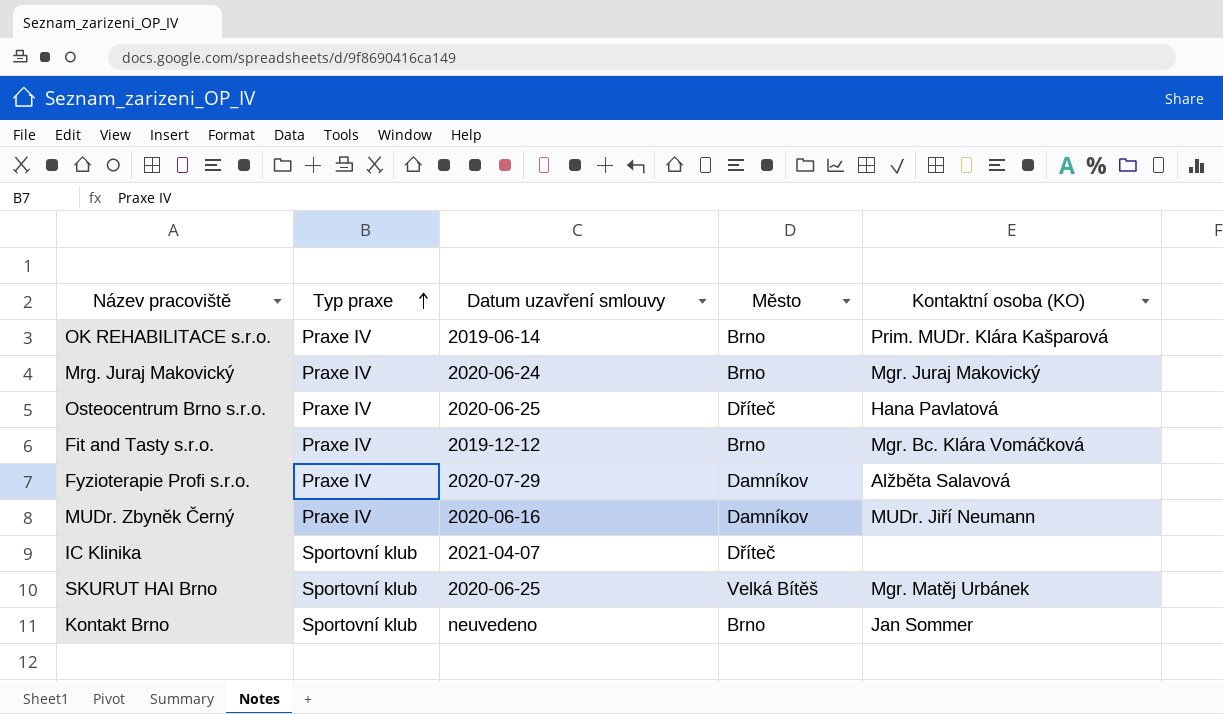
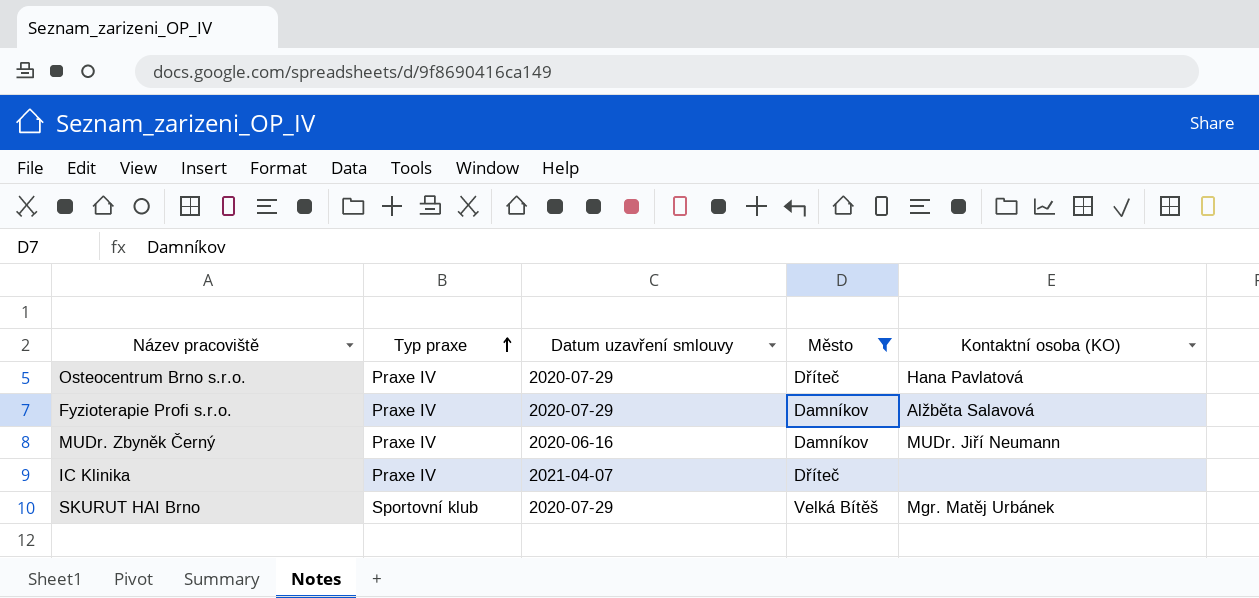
filter: none -> Město != Brno
Osteocentrum Brno s.r.o. | Datum uzavření smlouvy: 2020-06-25 -> 2020-07-29
IC Klinika | Typ praxe: Sportovní klub -> Praxe IV
SKURUT HAI Brno | Datum uzavření smlouvy: 2020-06-25 -> 2020-07-29

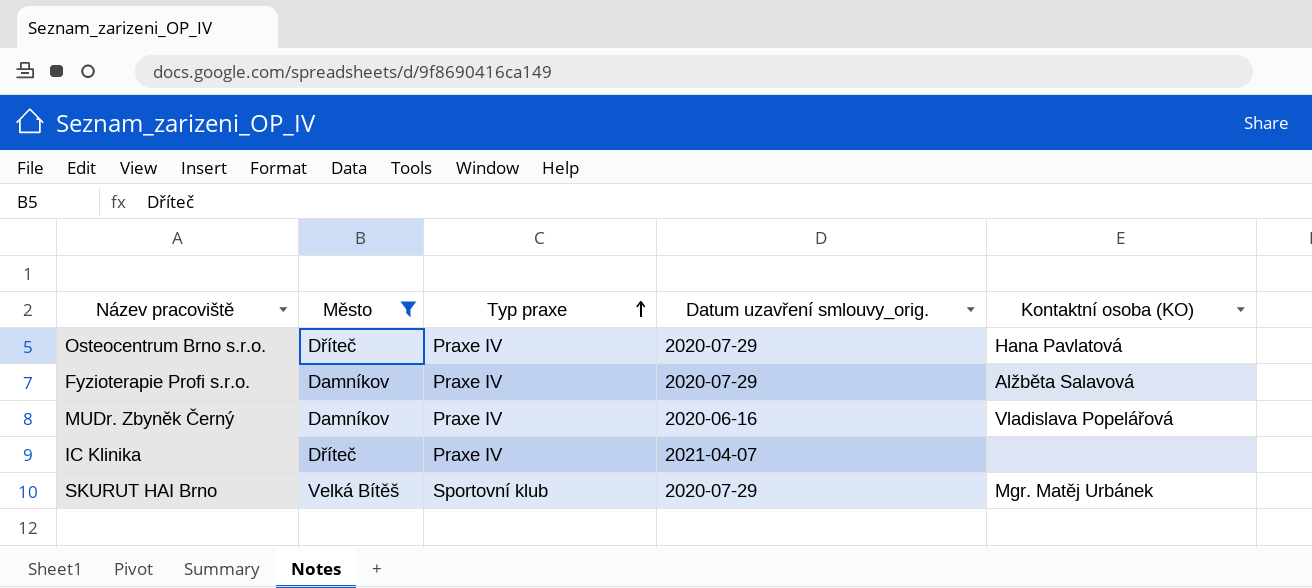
column Město | position: 4 -> 2
column name: Datum uzavření smlouvy -> Datum uzavření smlouvy_orig.
MUDr. Zbyněk Černý | Kontaktní osoba (KO): MUDr. Jiří Neumann -> Vladislava Popelářová

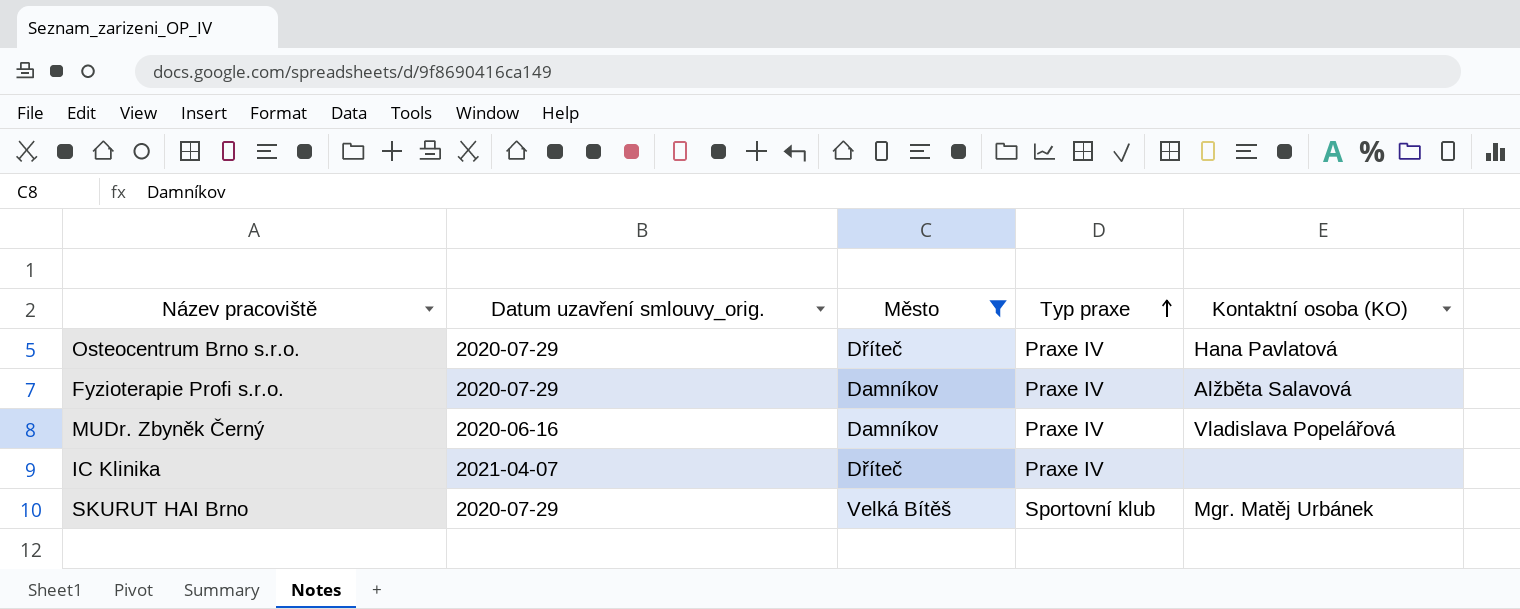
column Datum uzavření smlouvy_orig. | position: 4 -> 2

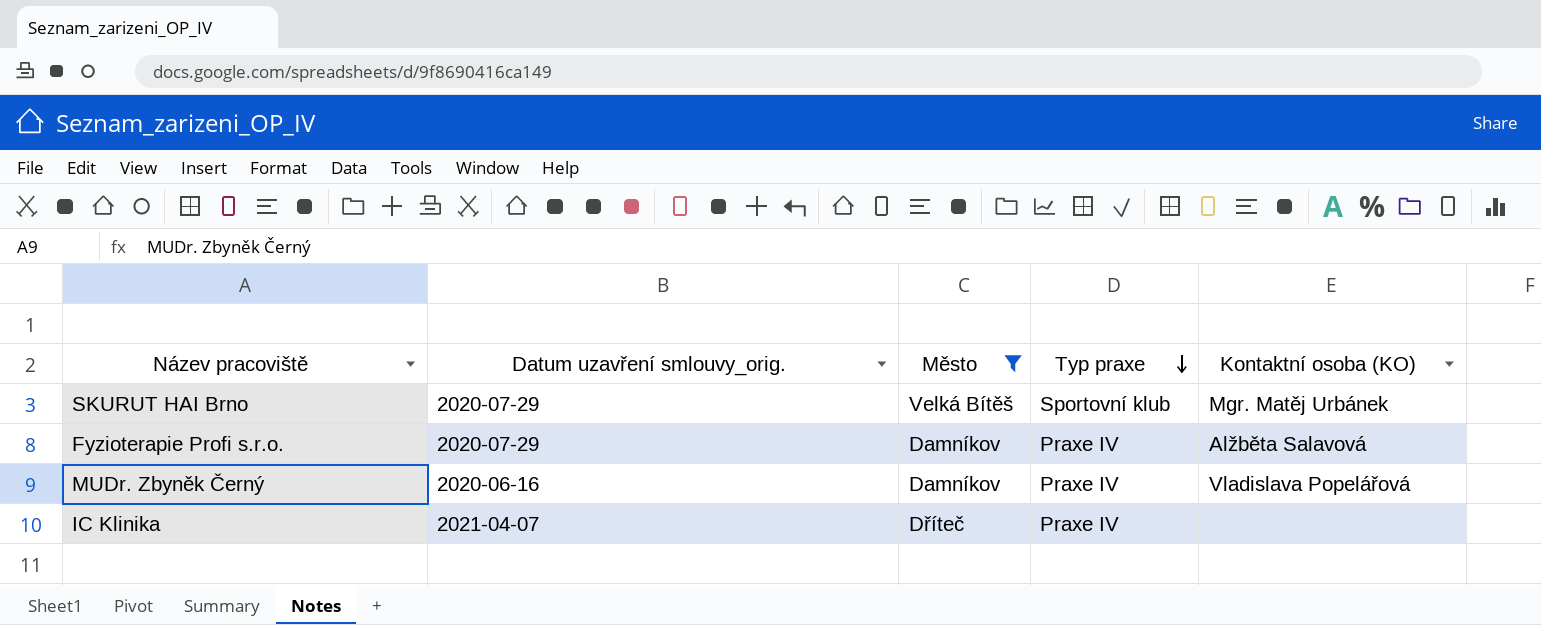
row order: Typ praxe ascending -> Typ praxe descending
row Osteocentrum Brno s.r.o.: 2020-07-29 | Dříteč | Praxe IV | Hana Pavlatová -> none

